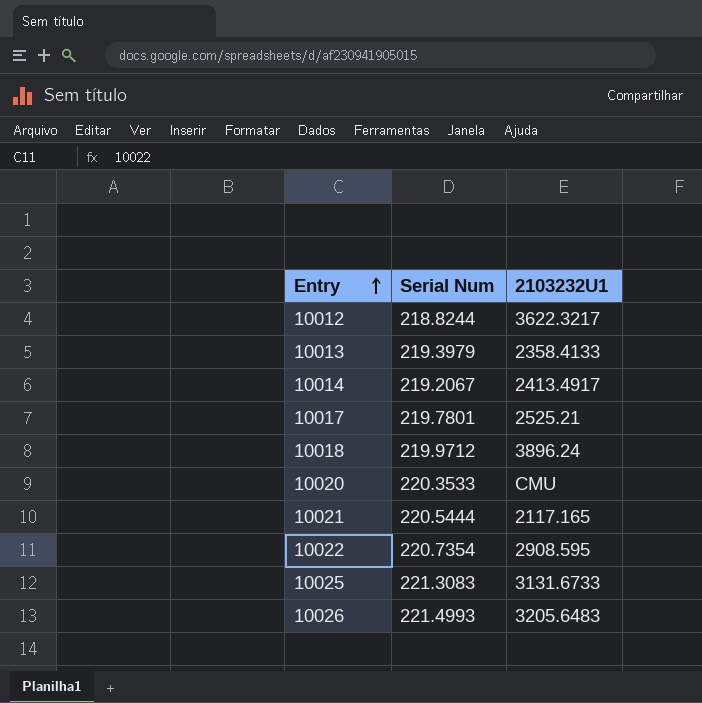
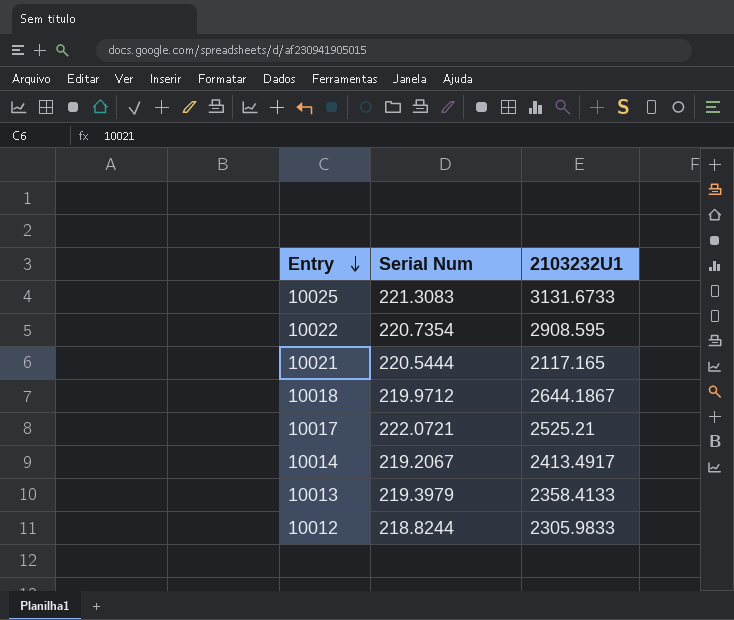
row order: Entry ascending -> Entry descending
row 10020: 220.3533 | CMU -> none
row 10026: 221.4993 | 3205.6483 -> none
10018 | 2103232U1: 3896.24 -> 2644.1867
10017 | Serial Num: 219.7801 -> 222.0721
10012 | 2103232U1: 3622.3217 -> 2305.9833

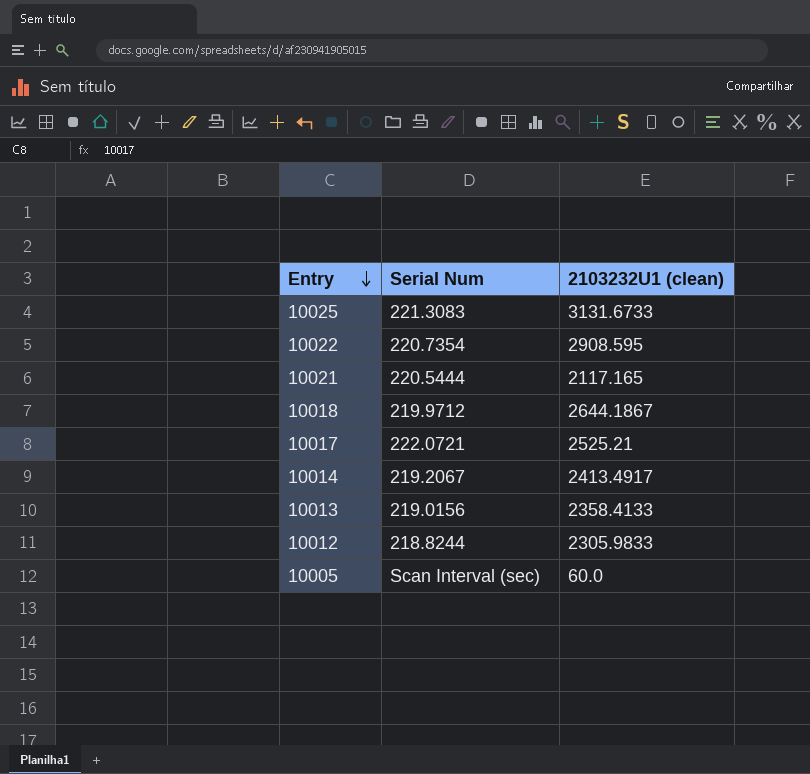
column name: 2103232U1 -> 2103232U1 (clean)
10013 | Serial Num: 219.3979 -> 219.0156
row 10005: none -> Scan Interval (sec) | 60.0

